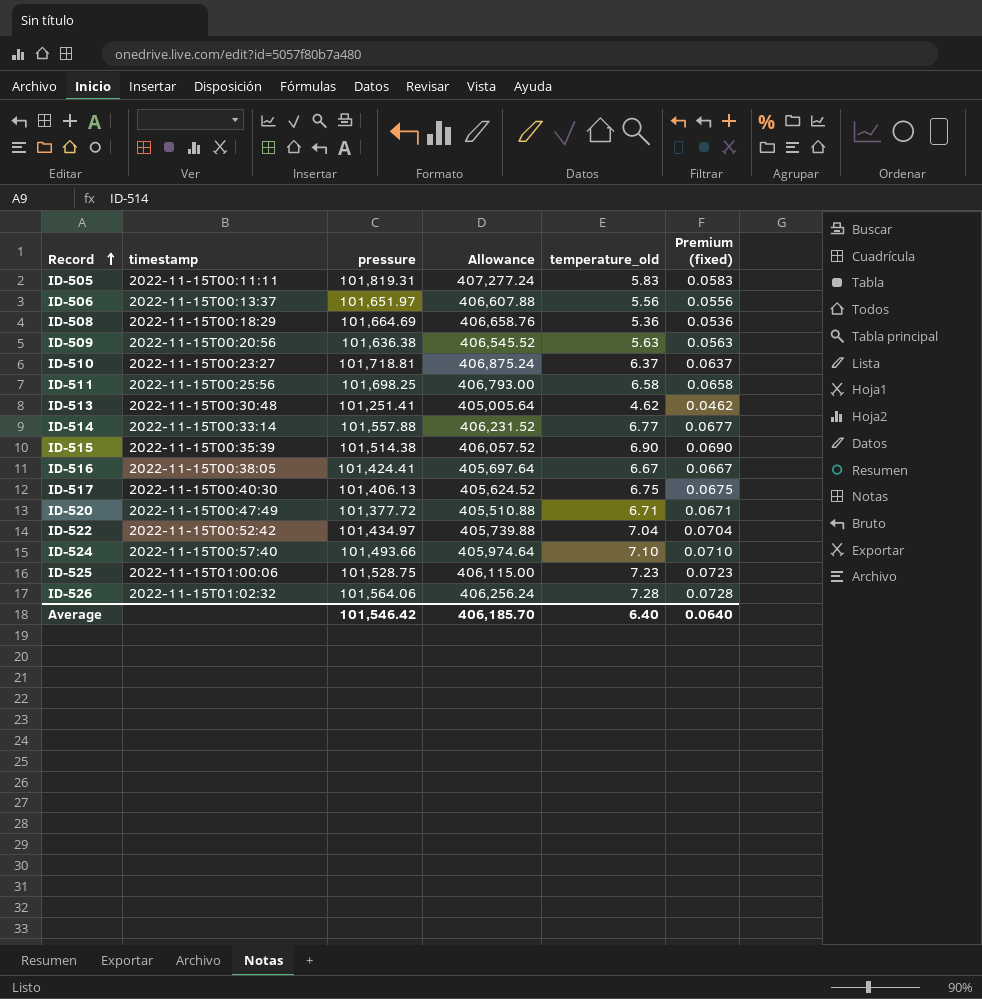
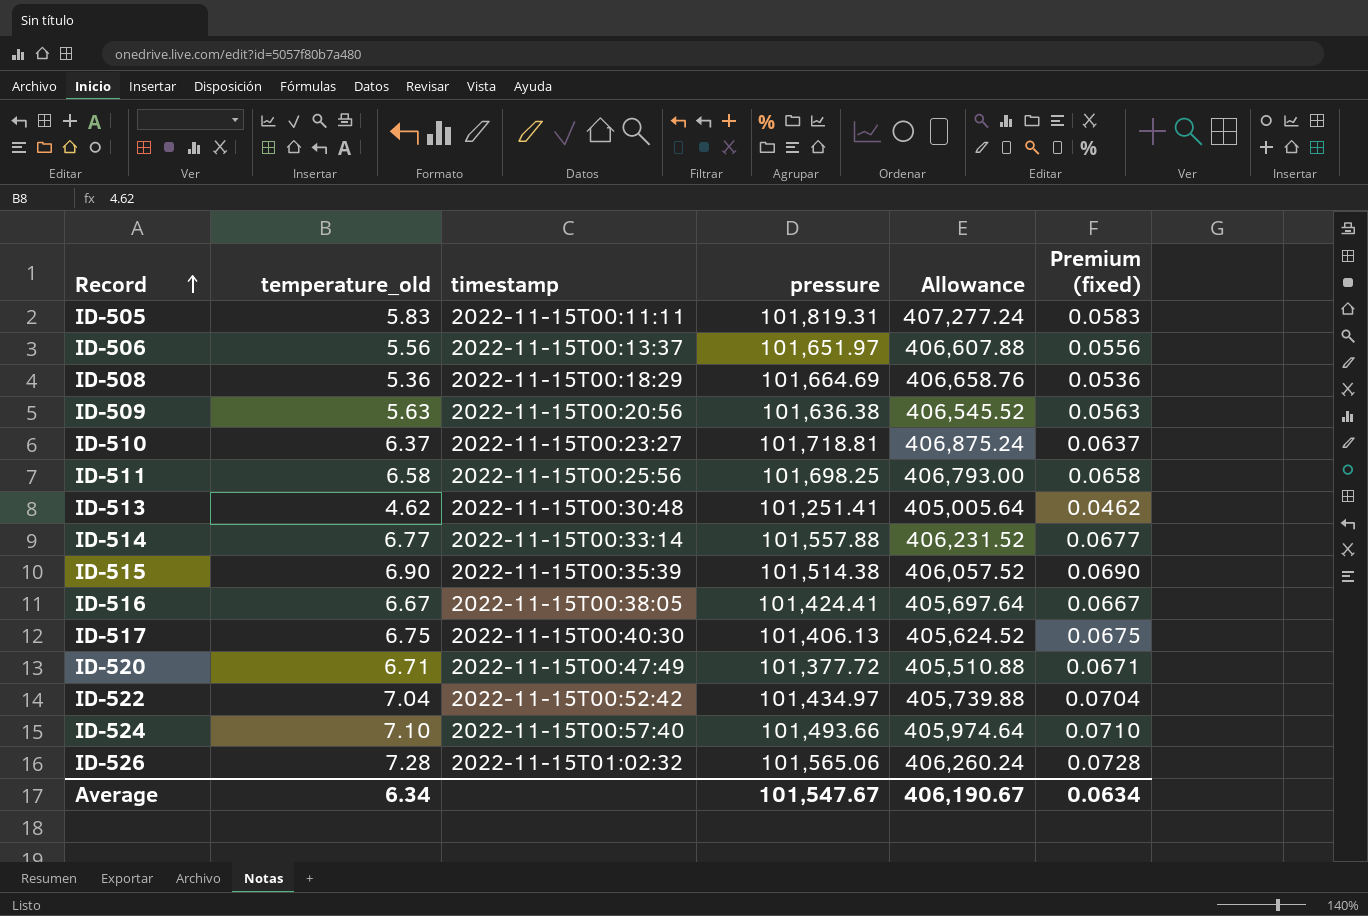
column temperature_old | position: 5 -> 2
row ID-525: 2022-11-15T01:00:06 | 101,528.75 | 406,115.00 | 7.23 | 0.0723 -> none
ID-526 | pressure: 101,564.06 -> 101,565.06
ID-526 | Allowance: 406,256.24 -> 406,260.24
Average | temperature_old: 6.40 -> 6.34
Average | pressure: 101,546.42 -> 101,547.67
Average | Allowance: 406,185.70 -> 406,190.67
Average | Premium (fixed): 0.0640 -> 0.0634

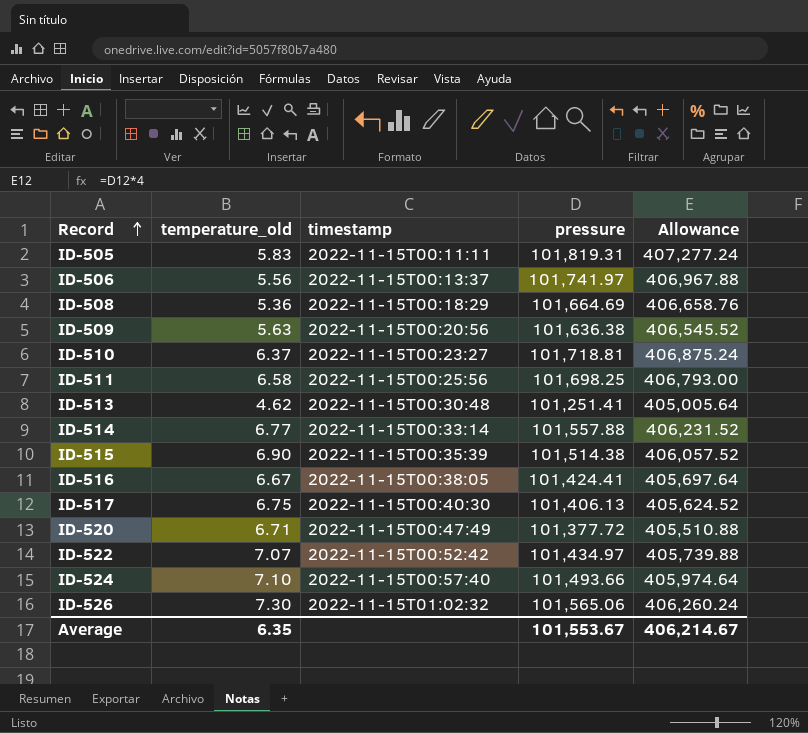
column Premium (fixed) | formula: [temperature_old] * 0.01 -> none
ID-506 | pressure: 101,651.97 -> 101,741.97
ID-506 | Allowance: 406,607.88 -> 406,967.88
ID-522 | temperature_old: 7.04 -> 7.07
ID-526 | temperature_old: 7.28 -> 7.30
Average | temperature_old: 6.34 -> 6.35
Average | pressure: 101,547.67 -> 101,553.67
Average | Allowance: 406,190.67 -> 406,214.67

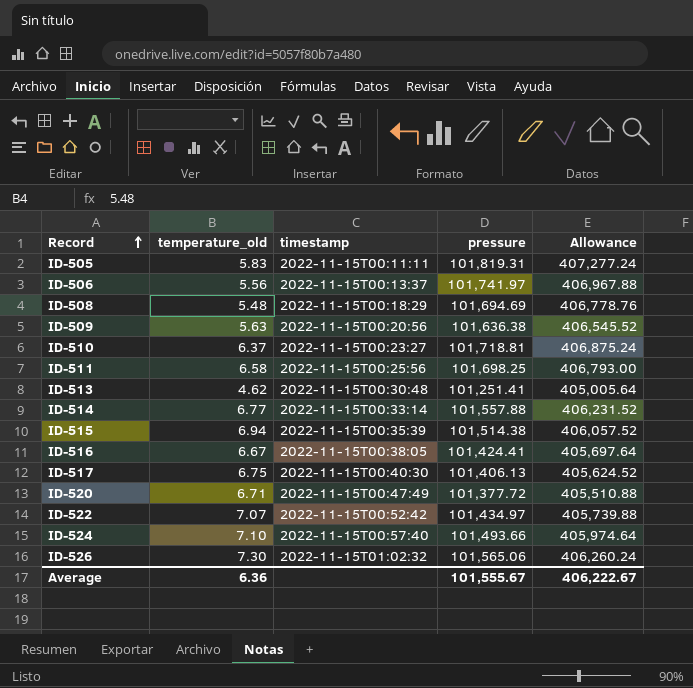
ID-508 | temperature_old: 5.36 -> 5.48
ID-508 | pressure: 101,664.69 -> 101,694.69
ID-508 | Allowance: 406,658.76 -> 406,778.76
ID-515 | temperature_old: 6.90 -> 6.94
Average | temperature_old: 6.35 -> 6.36
Average | pressure: 101,553.67 -> 101,555.67
Average | Allowance: 406,214.67 -> 406,222.67

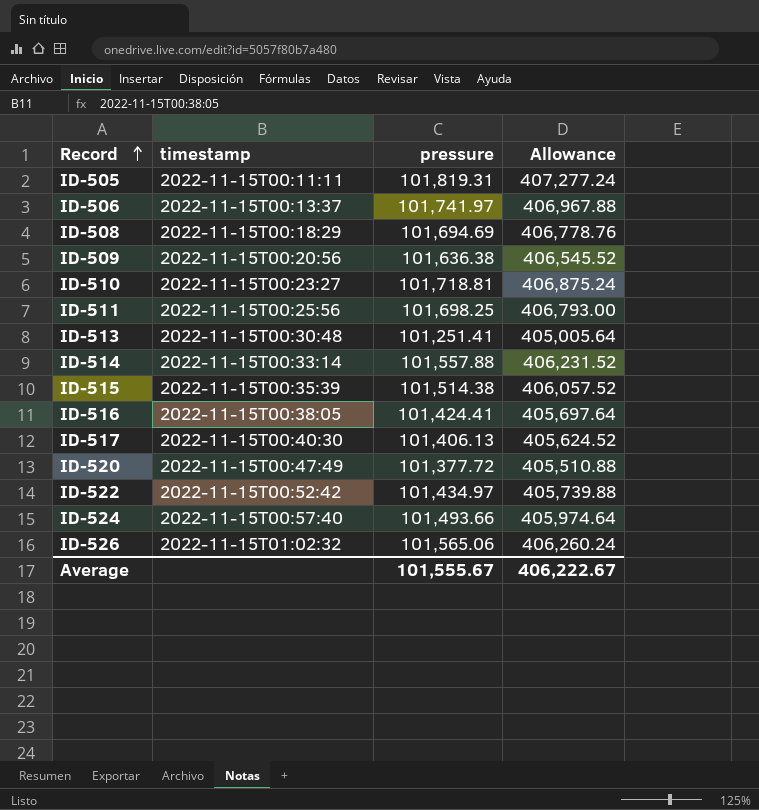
column temperature_old | position: 2 -> none

